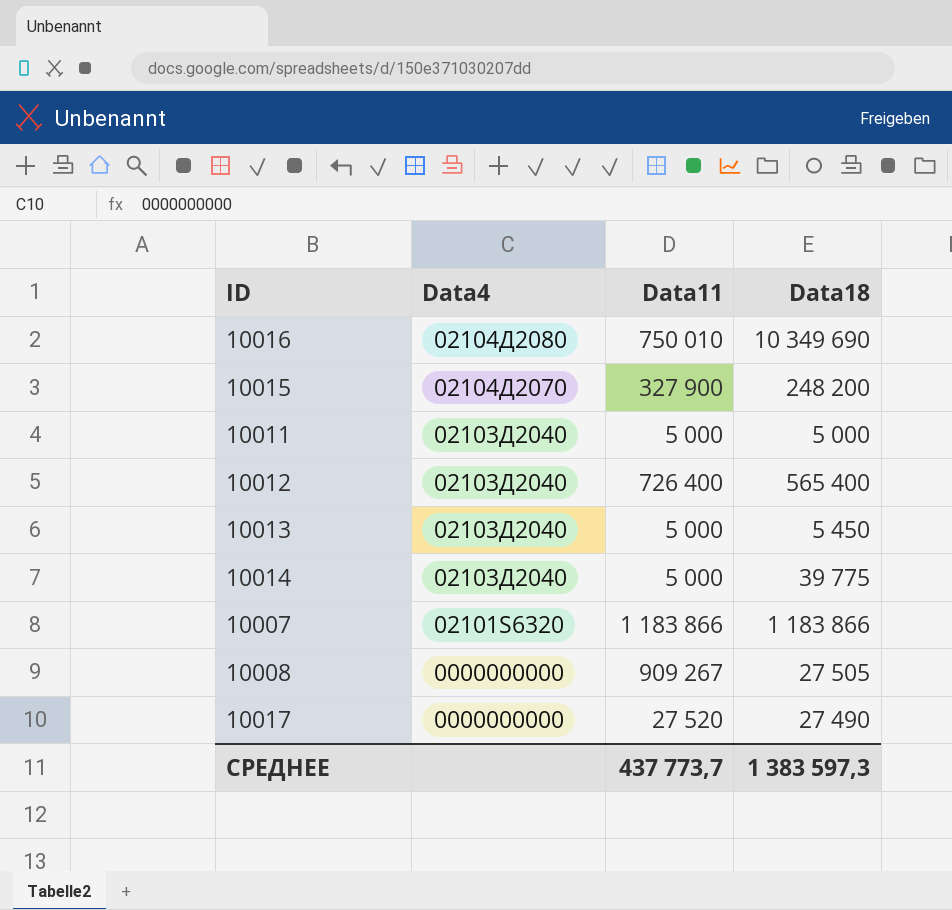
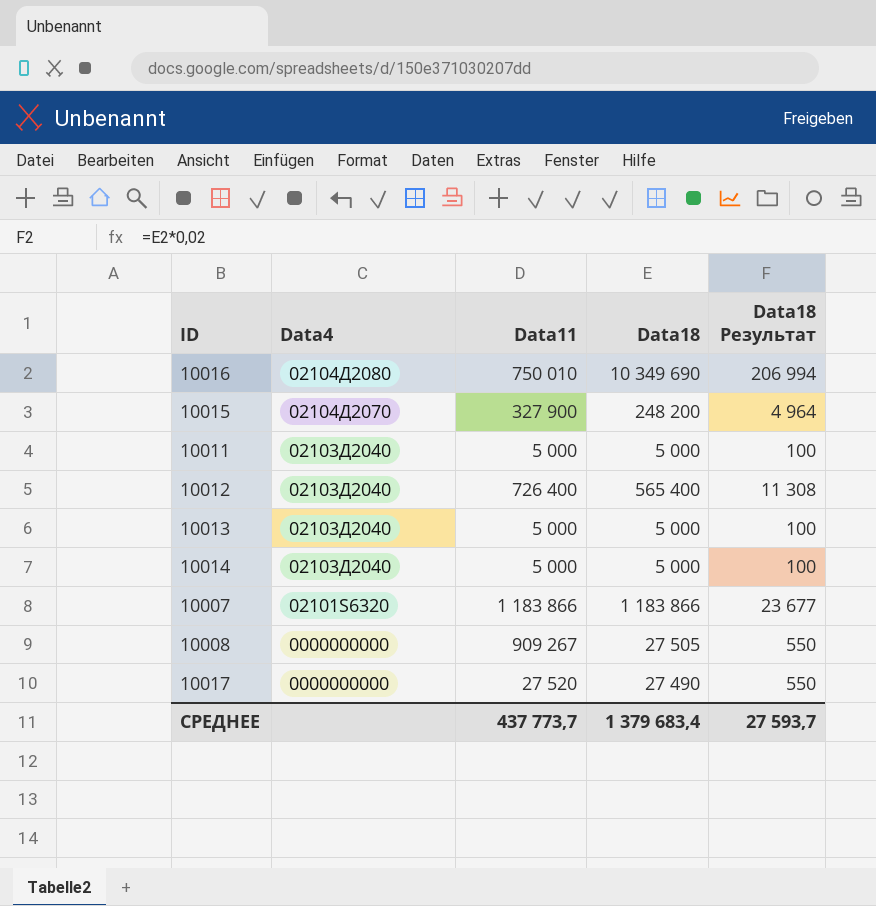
column Data18 Результат | formula: none -> [Data18] * 0,02
10013 | Data18: 5 450 -> 5 000
10014 | Data18: 39 775 -> 5 000
СРЕДНЕЕ | Data18: 1 383 597,3 -> 1 379 683,4

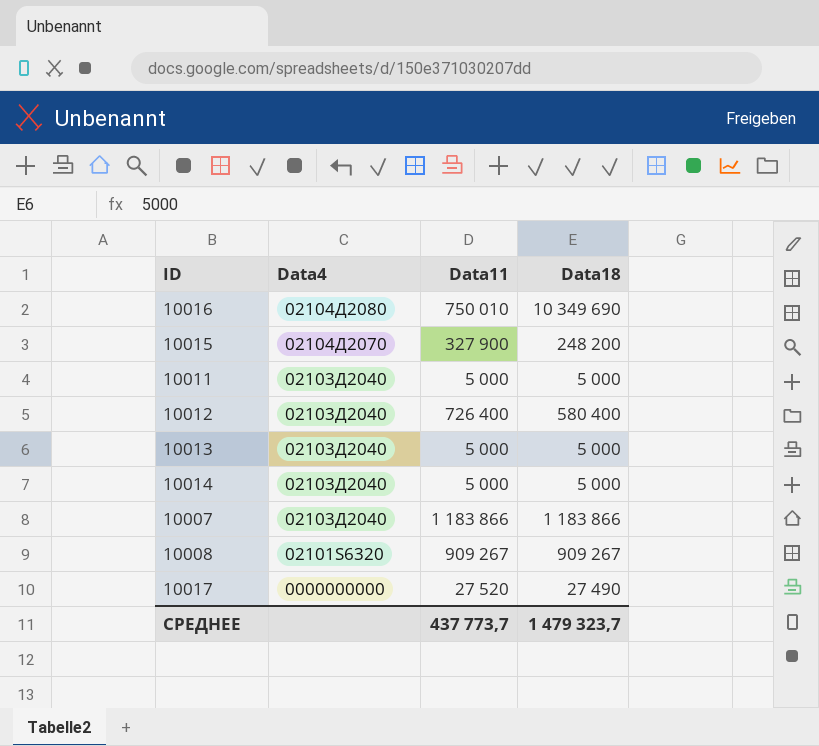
column Data18 Результат | formula: [Data18] * 0,02 -> none
10012 | Data18: 565 400 -> 580 400
10007 | Data4: 02101S6320 -> 02103Д2040
10008 | Data4: 0000000000 -> 02101S6320
10008 | Data18: 27 505 -> 909 267
СРЕДНЕЕ | Data18: 1 379 683,4 -> 1 479 323,7

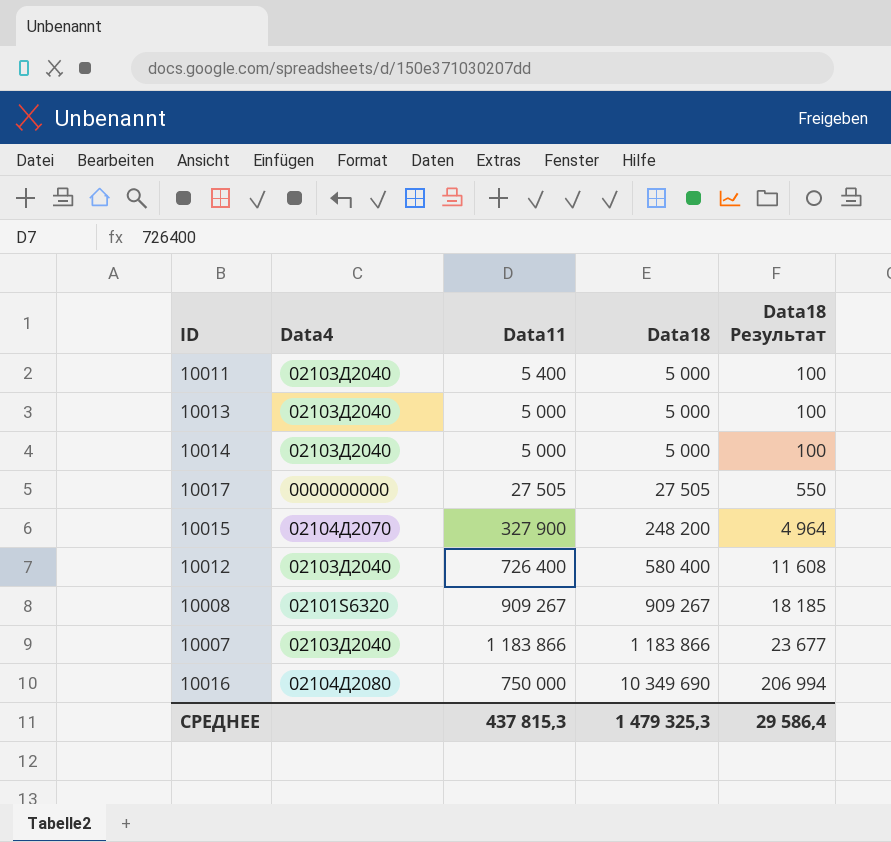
row order: Data4 descending -> Data18 ascending
column Data18 Результат | formula: none -> [Data18] * 0,02
10011 | Data11: 5 000 -> 5 400
10017 | Data11: 27 520 -> 27 505
10017 | Data18: 27 490 -> 27 505
10016 | Data11: 750 010 -> 750 000
СРЕДНЕЕ | Data11: 437 773,7 -> 437 815,3
СРЕДНЕЕ | Data18: 1 479 323,7 -> 1 479 325,3

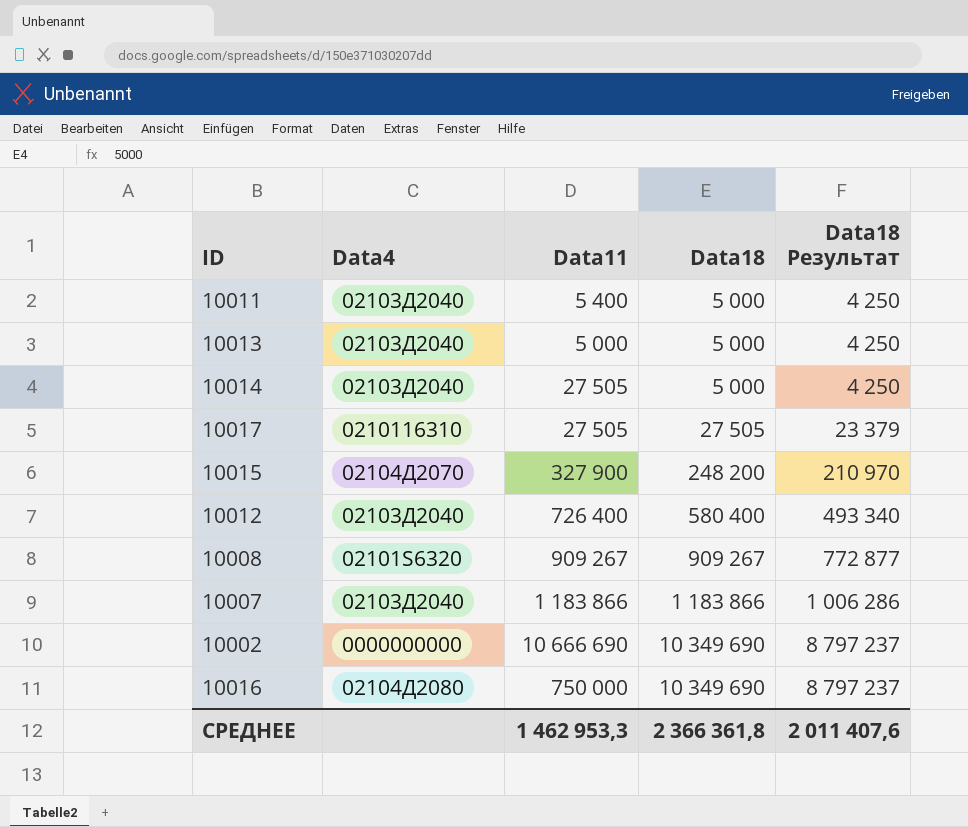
column Data18 Результат | formula: [Data18] * 0,02 -> [Data18] * 0,85
10014 | Data11: 5 000 -> 27 505
10017 | Data4: 0000000000 -> 0210116310
row 10002: none -> 0000000000 | 10 666 690 | 10 349 690 | 8 797 237
СРЕДНЕЕ | Data11: 437 815,3 -> 1 462 953,3
СРЕДНЕЕ | Data18: 1 479 325,3 -> 2 366 361,8
СРЕДНЕЕ | Data18 Результат: 29 586,4 -> 2 011 407,6

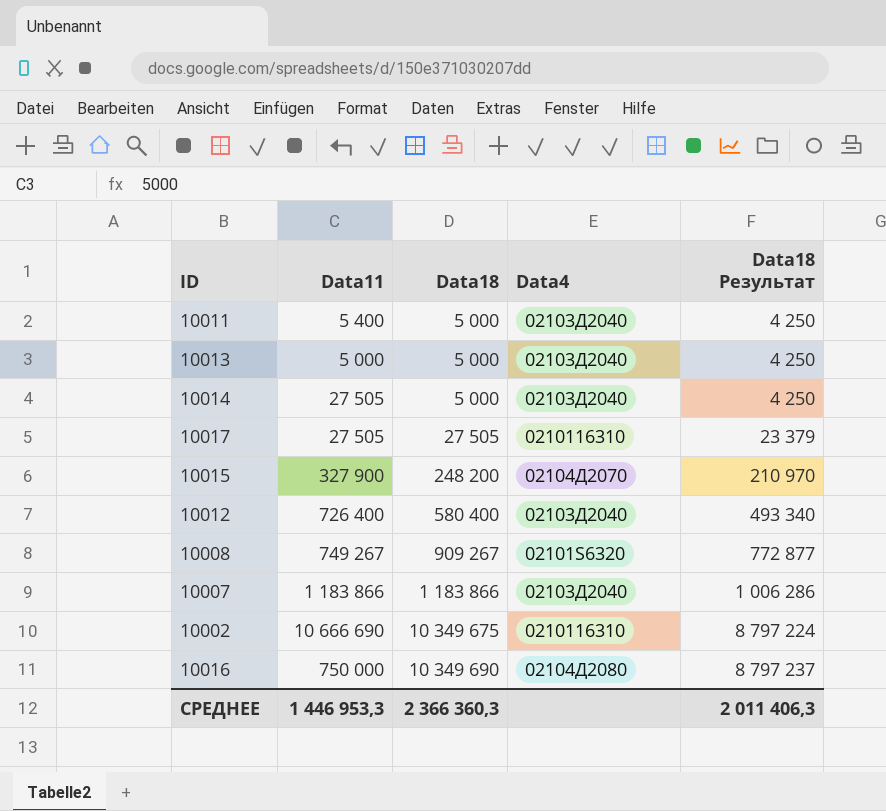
column Data4 | position: 2 -> 4
10008 | Data11: 909 267 -> 749 267
10002 | Data18: 10 349 690 -> 10 349 675
10002 | Data4: 0000000000 -> 0210116310
10002 | Data18 Результат: 8 797 237 -> 8 797 224
СРЕДНЕЕ | Data11: 1 462 953,3 -> 1 446 953,3
СРЕДНЕЕ | Data18: 2 366 361,8 -> 2 366 360,3
СРЕДНЕЕ | Data18 Результат: 2 011 407,6 -> 2 011 406,3

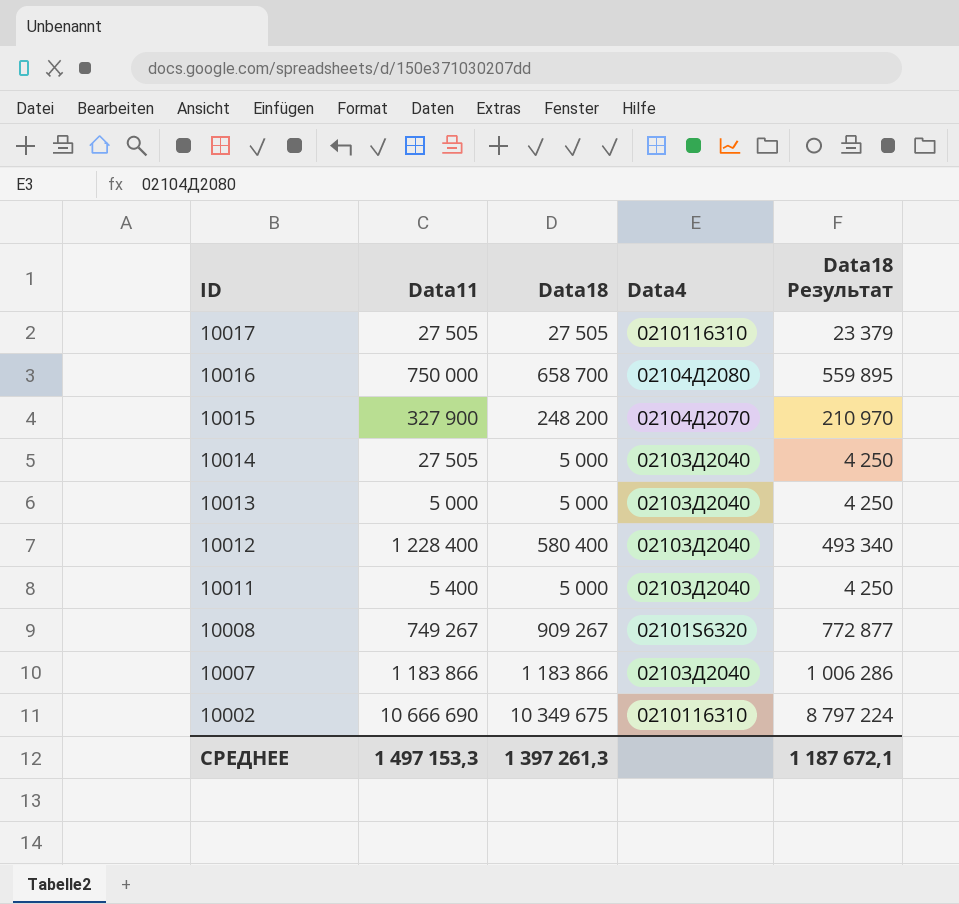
row order: Data18 ascending -> ID descending
10016 | Data18: 10 349 690 -> 658 700
10016 | Data18 Результат: 8 797 237 -> 559 895
10012 | Data11: 726 400 -> 1 228 400
СРЕДНЕЕ | Data11: 1 446 953,3 -> 1 497 153,3
СРЕДНЕЕ | Data18: 2 366 360,3 -> 1 397 261,3
СРЕДНЕЕ | Data18 Результат: 2 011 406,3 -> 1 187 672,1

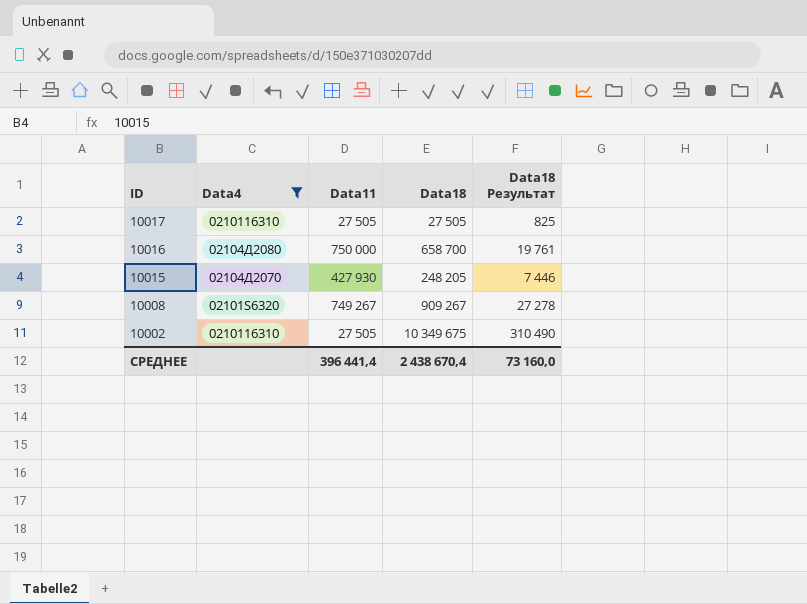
filter: none -> Data4 != 02103Д2040
column Data4 | position: 4 -> 2
column Data18 Результат | formula: [Data18] * 0,85 -> [Data18] * 0,03
10015 | Data11: 327 900 -> 427 930
10015 | Data18: 248 200 -> 248 205
10002 | Data11: 10 666 690 -> 27 505
СРЕДНЕЕ | Data11: 1 497 153,3 -> 396 441,4
СРЕДНЕЕ | Data18: 1 397 261,3 -> 2 438 670,4
СРЕДНЕЕ | Data18 Результат: 1 187 672,1 -> 73 160,0

